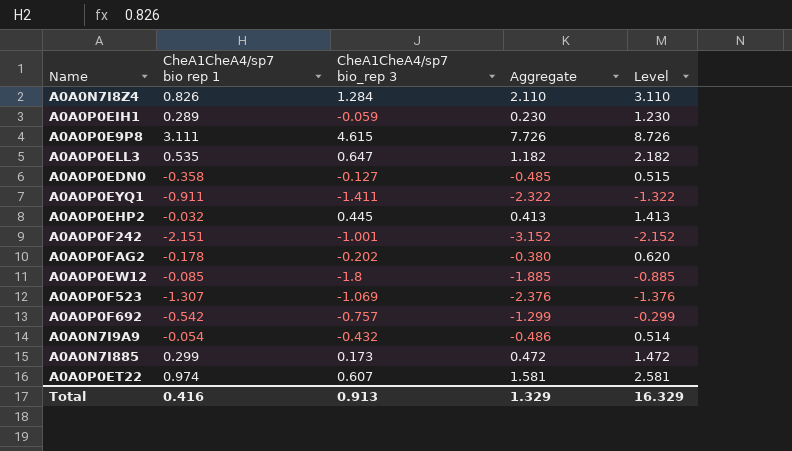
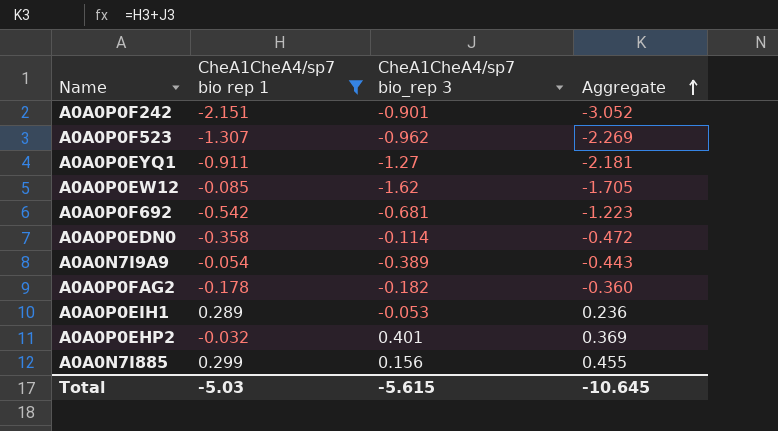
filter: none -> CheA1CheA4/sp7 bio rep 1 <= 0.299
row order: none -> Aggregate ascending
column Level | formula: [Aggregate] + 1 -> none
A0A0P0F242 | CheA1CheA4/sp7 bio_rep 3: -1.001 -> -0.901
A0A0P0F242 | Aggregate: -3.152 -> -3.052
A0A0P0F523 | CheA1CheA4/sp7 bio_rep 3: -1.069 -> -0.962
A0A0P0F523 | Aggregate: -2.376 -> -2.269
A0A0P0EYQ1 | CheA1CheA4/sp7 bio_rep 3: -1.411 -> -1.27
A0A0P0EYQ1 | Aggregate: -2.322 -> -2.181
A0A0P0EW12 | CheA1CheA4/sp7 bio_rep 3: -1.8 -> -1.62
A0A0P0EW12 | Aggregate: -1.885 -> -1.705
A0A0P0F692 | CheA1CheA4/sp7 bio_rep 3: -0.757 -> -0.681
A0A0P0F692 | Aggregate: -1.299 -> -1.223
A0A0P0EDN0 | CheA1CheA4/sp7 bio_rep 3: -0.127 -> -0.114
A0A0P0EDN0 | Aggregate: -0.485 -> -0.472
A0A0N7I9A9 | CheA1CheA4/sp7 bio_rep 3: -0.432 -> -0.389
A0A0N7I9A9 | Aggregate: -0.486 -> -0.443
A0A0P0FAG2 | CheA1CheA4/sp7 bio_rep 3: -0.202 -> -0.182
A0A0P0FAG2 | Aggregate: -0.380 -> -0.360
A0A0P0EIH1 | CheA1CheA4/sp7 bio_rep 3: -0.059 -> -0.053
A0A0P0EIH1 | Aggregate: 0.230 -> 0.236
A0A0P0EHP2 | CheA1CheA4/sp7 bio_rep 3: 0.445 -> 0.401
A0A0P0EHP2 | Aggregate: 0.413 -> 0.369
A0A0N7I885 | CheA1CheA4/sp7 bio_rep 3: 0.173 -> 0.156
A0A0N7I885 | Aggregate: 0.472 -> 0.455
Total | CheA1CheA4/sp7 bio rep 1: 0.416 -> -5.03
Total | CheA1CheA4/sp7 bio_rep 3: 0.913 -> -5.615
Total | Aggregate: 1.329 -> -10.645

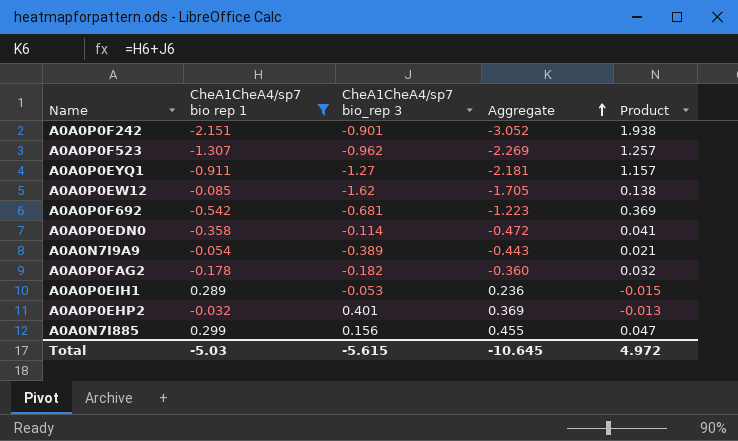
column Product | formula: none -> [CheA1CheA4/sp7 bio rep 1] * [CheA1CheA4/sp7 bio_rep 3]

